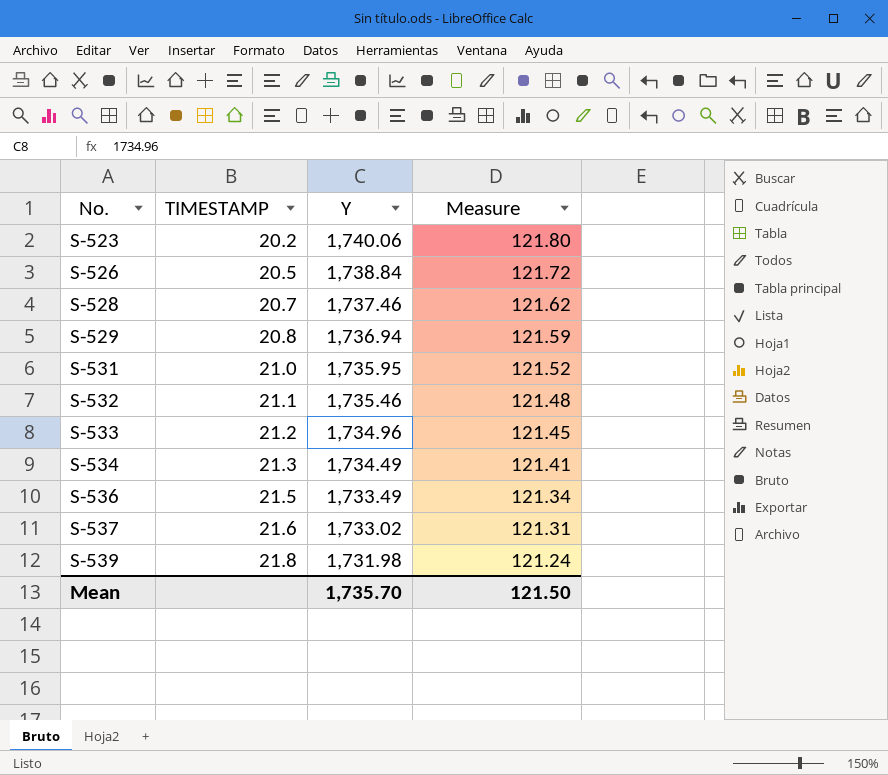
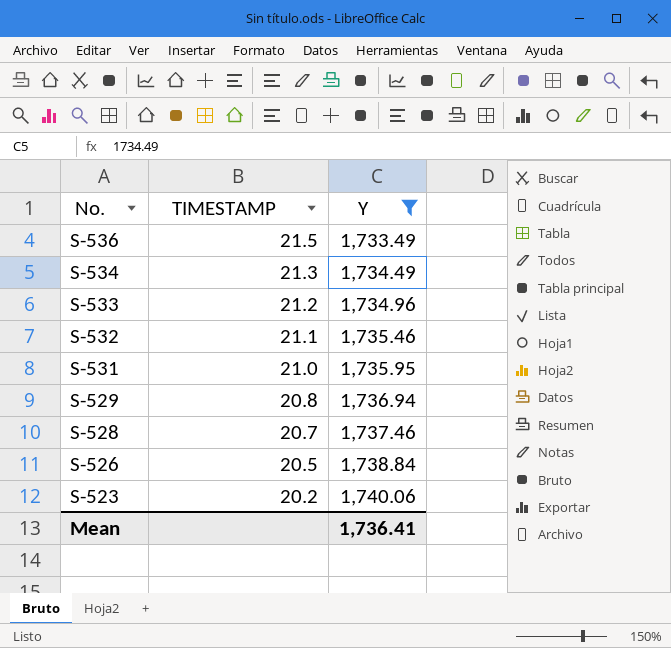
filter: none -> Y >= 1,733.49
row order: No. ascending -> No. descending
column Measure | formula: [Y] * 0.07 -> none
Mean | Y: 1,735.70 -> 1,736.41

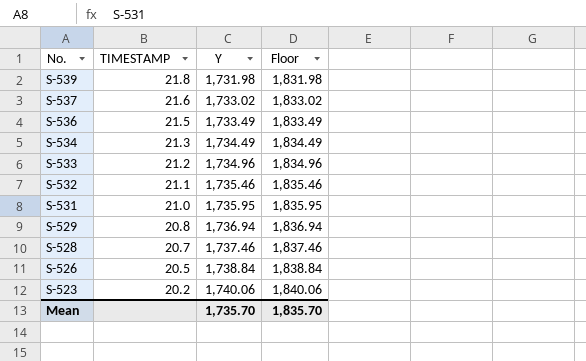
filter: Y >= 1,733.49 -> none
column Floor | formula: none -> [Y] + 100
Mean | Y: 1,736.41 -> 1,735.70

